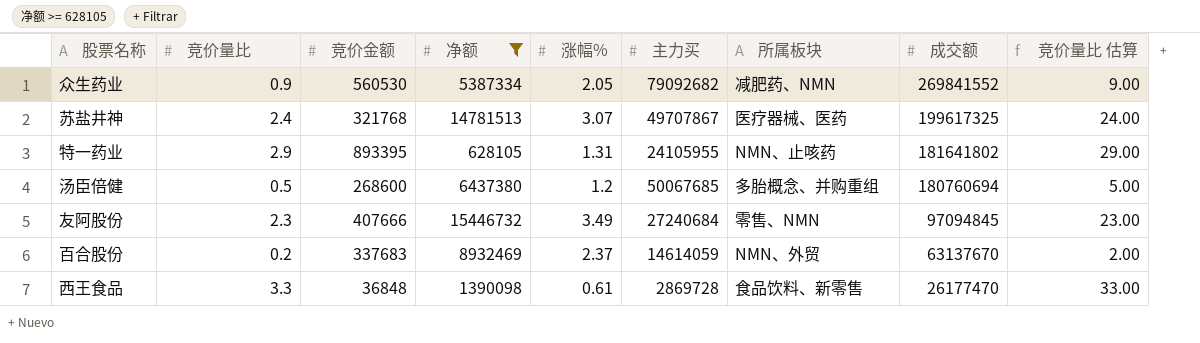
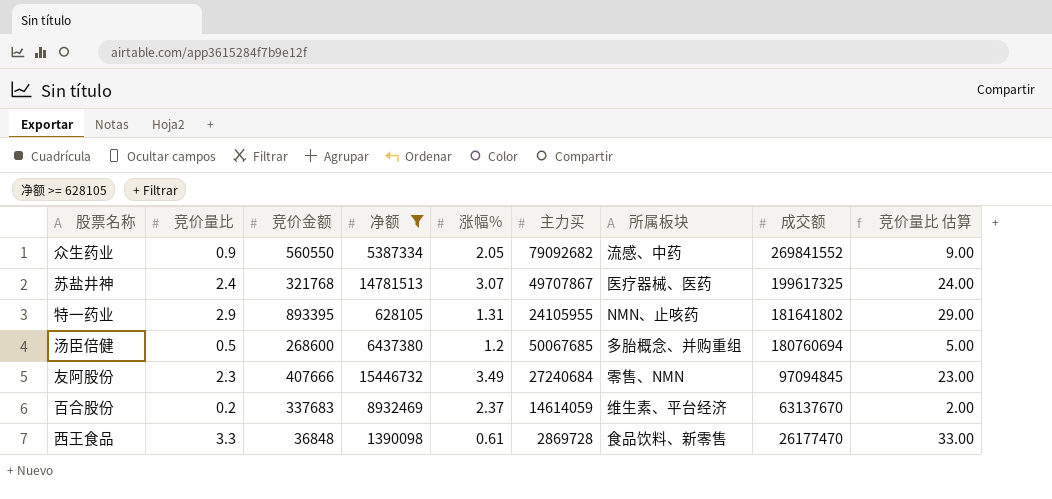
众生药业 | 竞价金额: 560530 -> 560550
众生药业 | 所属板块: 减肥药、NMN -> 流感、中药
百合股份 | 所属板块: NMN、外贸 -> 维生素、平台经济

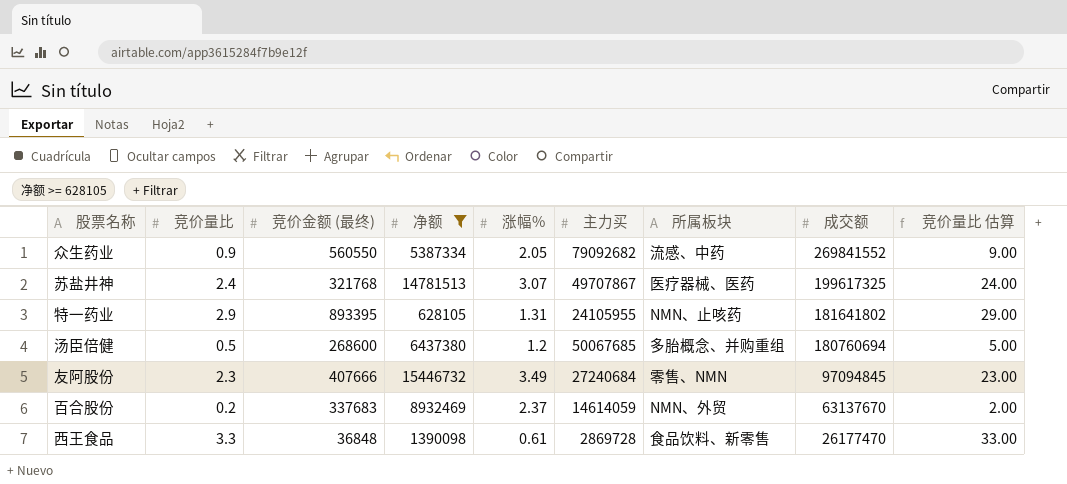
column name: 竞价金额 -> 竞价金额 (最终)
百合股份 | 所属板块: 维生素、平台经济 -> NMN、外贸

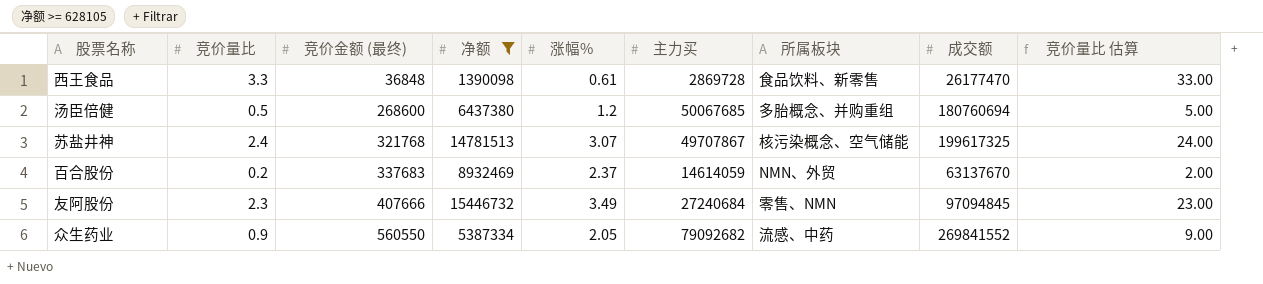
row order: 成交额 descending -> 竞价金额 (最终) ascending
row 特一药业: 2.9 | 893395 | 628105 | 1.31 | 24105955 | NMN、止咳药 | 181641802 | 29.00 -> none
苏盐井神 | 所属板块: 医疗器械、医药 -> 核污染概念、空气储能

